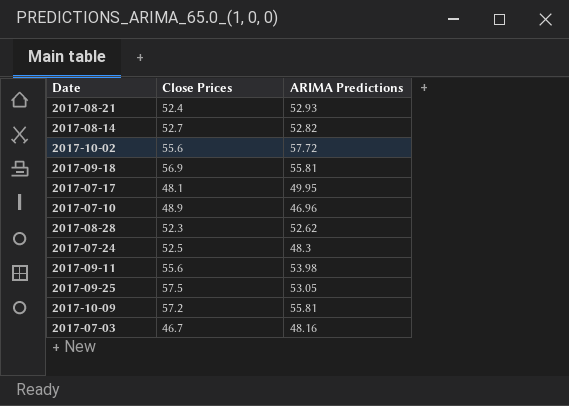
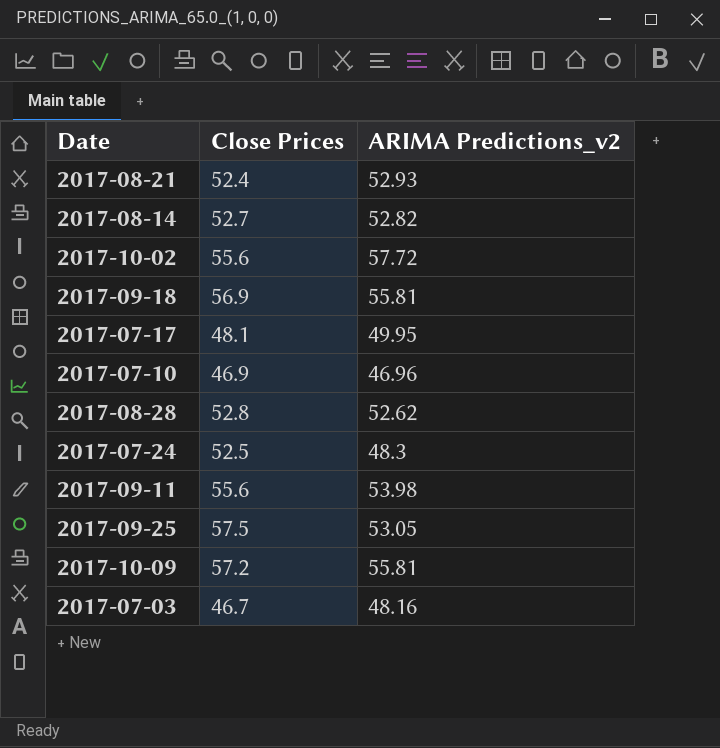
column name: ARIMA Predictions -> ARIMA Predictions_v2
2017-07-10 | Close Prices: 48.9 -> 46.9
2017-08-28 | Close Prices: 52.3 -> 52.8

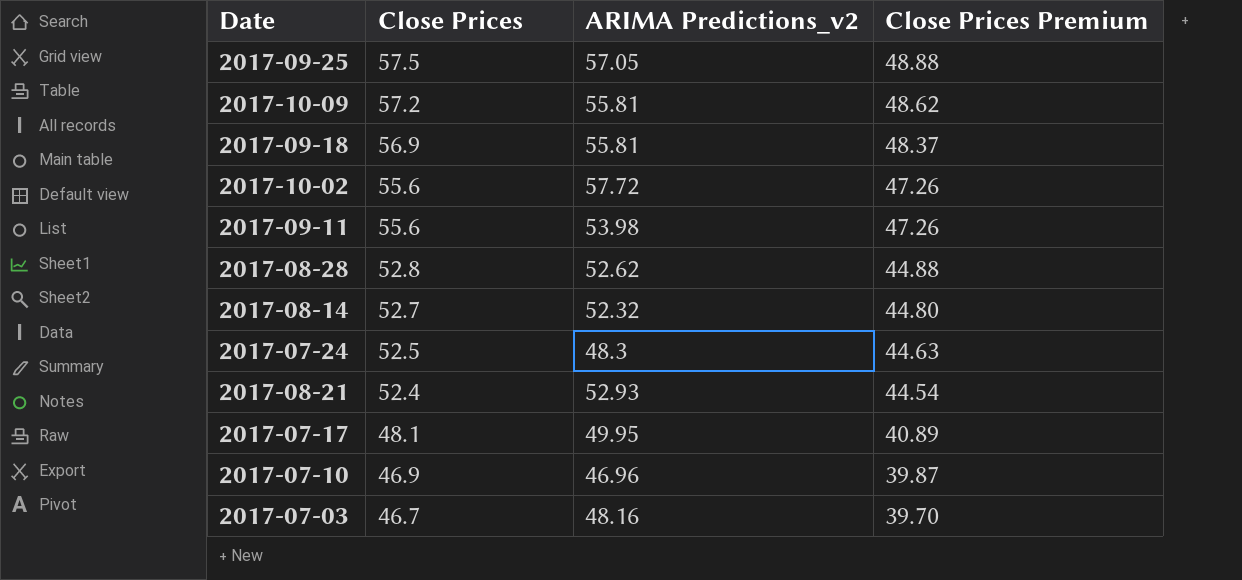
row order: none -> Close Prices descending
column Close Prices Premium | formula: none -> [Close Prices] * 0.85
2017-09-25 | ARIMA Predictions_v2: 53.05 -> 57.05
2017-08-14 | ARIMA Predictions_v2: 52.82 -> 52.32

